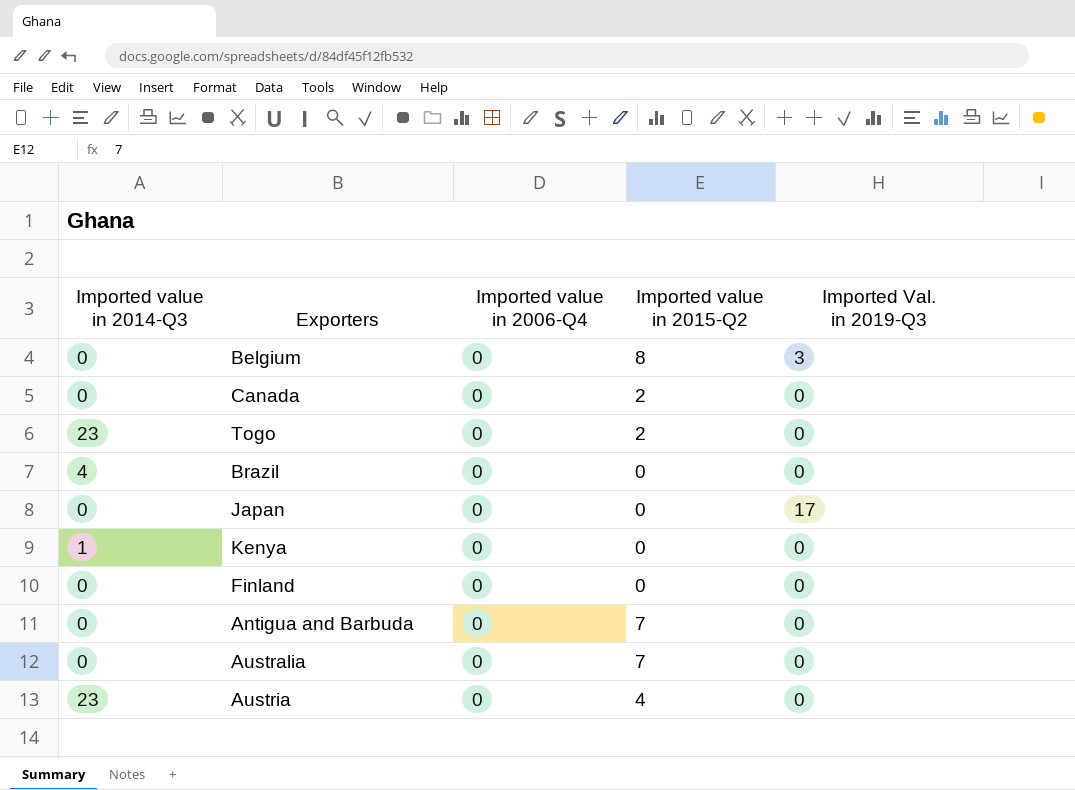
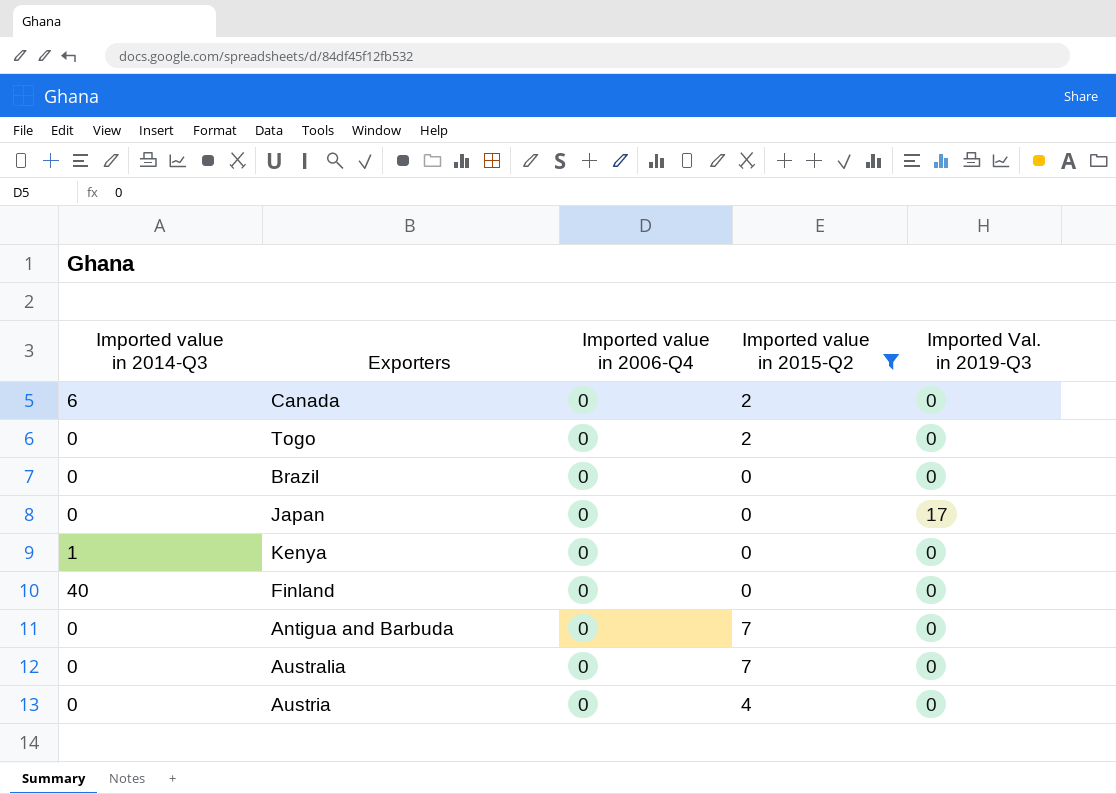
filter: none -> Imported value in 2015-Q2 != 8
Canada | Imported value in 2014-Q3: 0 -> 6
Togo | Imported value in 2014-Q3: 23 -> 0
Brazil | Imported value in 2014-Q3: 4 -> 0
Finland | Imported value in 2014-Q3: 0 -> 40
Austria | Imported value in 2014-Q3: 23 -> 0

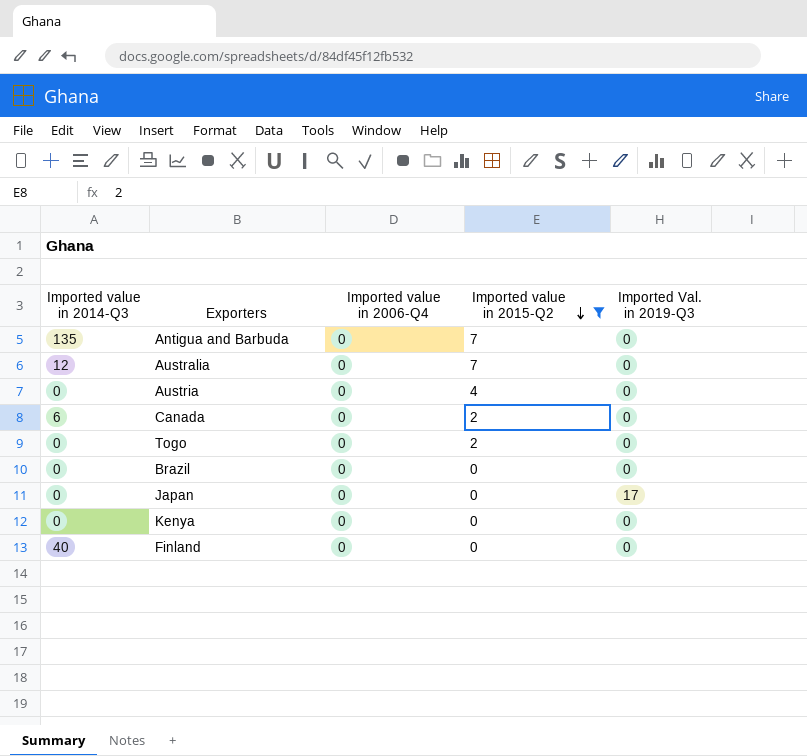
row order: none -> Imported value in 2015-Q2 descending
Antigua and Barbuda | Imported value in 2014-Q3: 0 -> 135
Australia | Imported value in 2014-Q3: 0 -> 12
Kenya | Imported value in 2014-Q3: 1 -> 0

